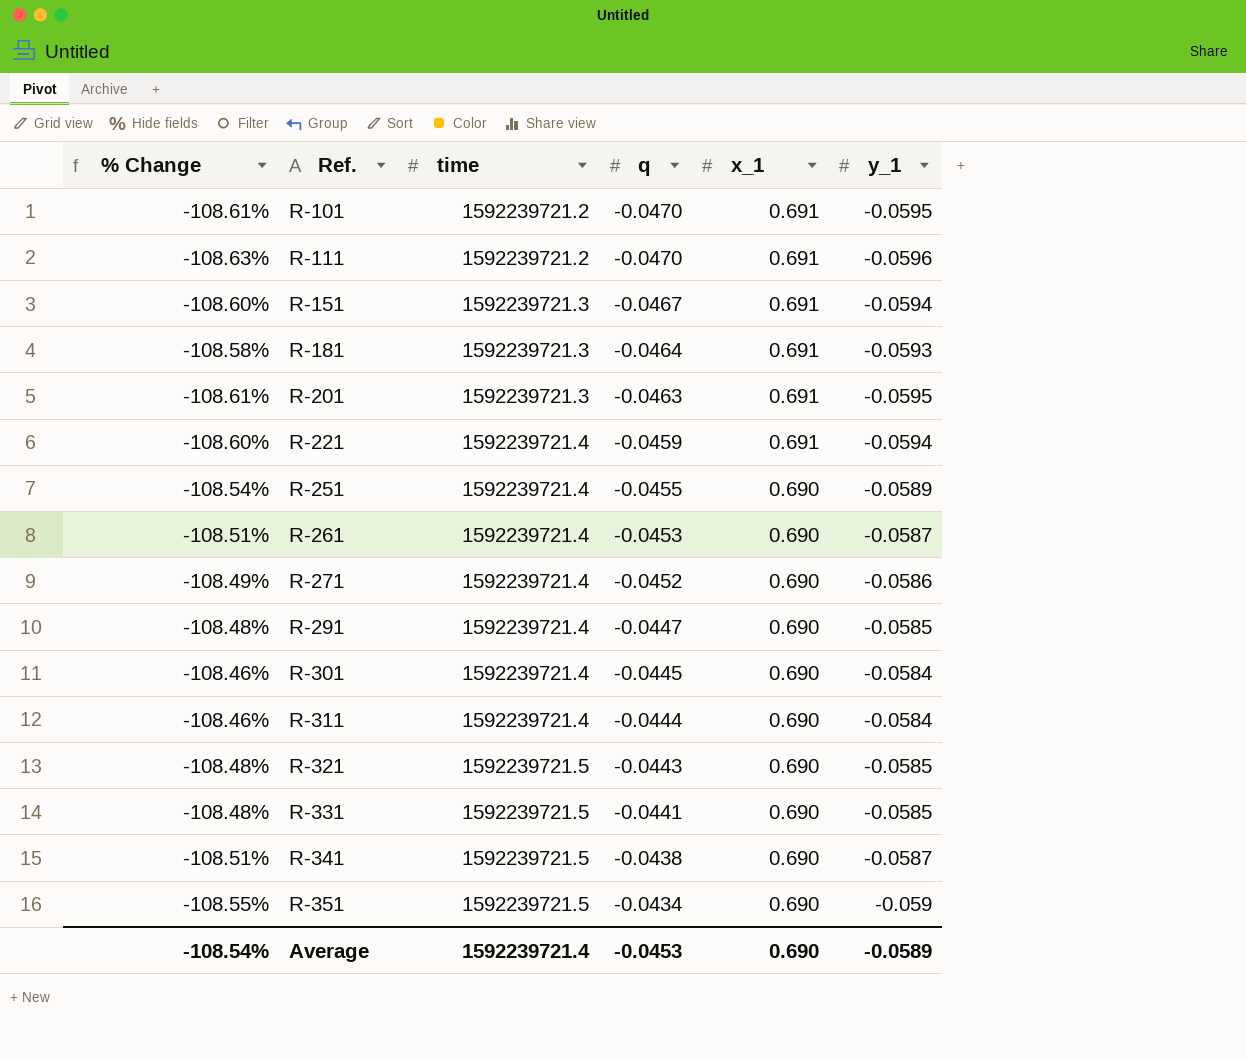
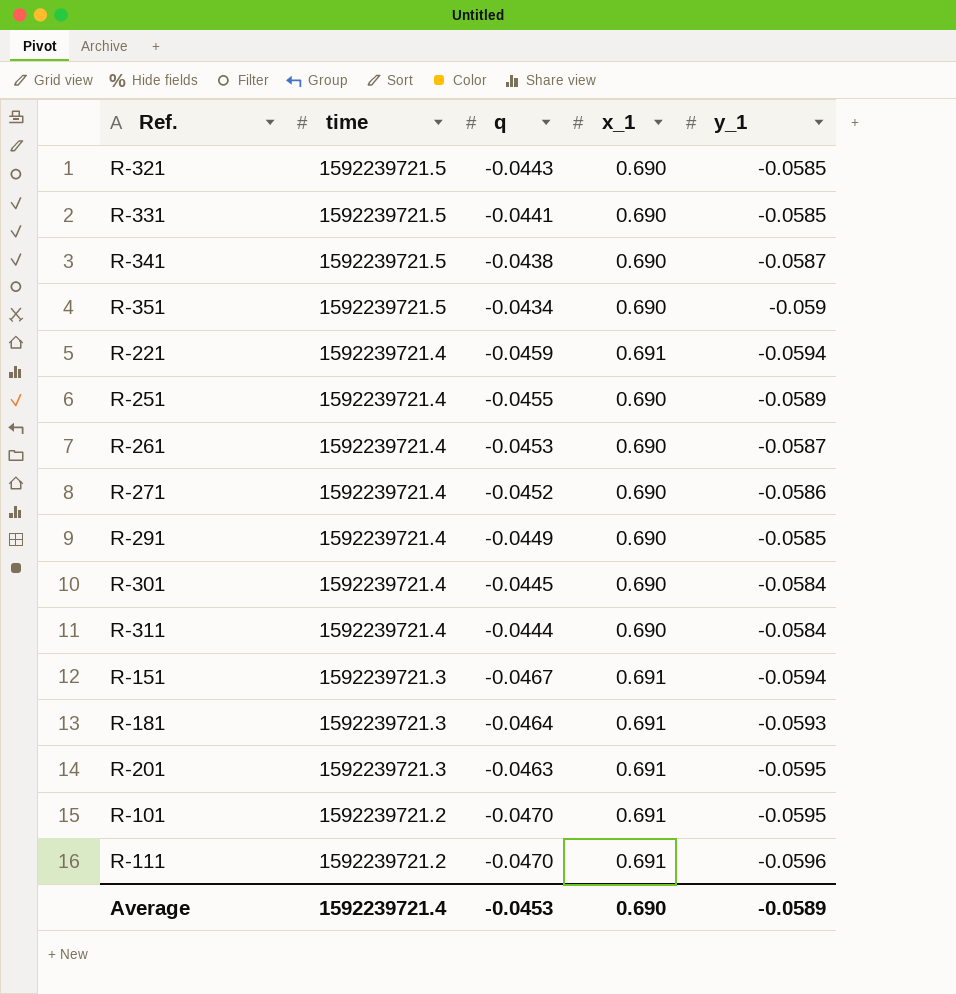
row order: Ref. ascending -> time descending
column % Change | formula: ([y_1] - [x_1]) / [x_1] -> none
R-291 | q: -0.0447 -> -0.0449

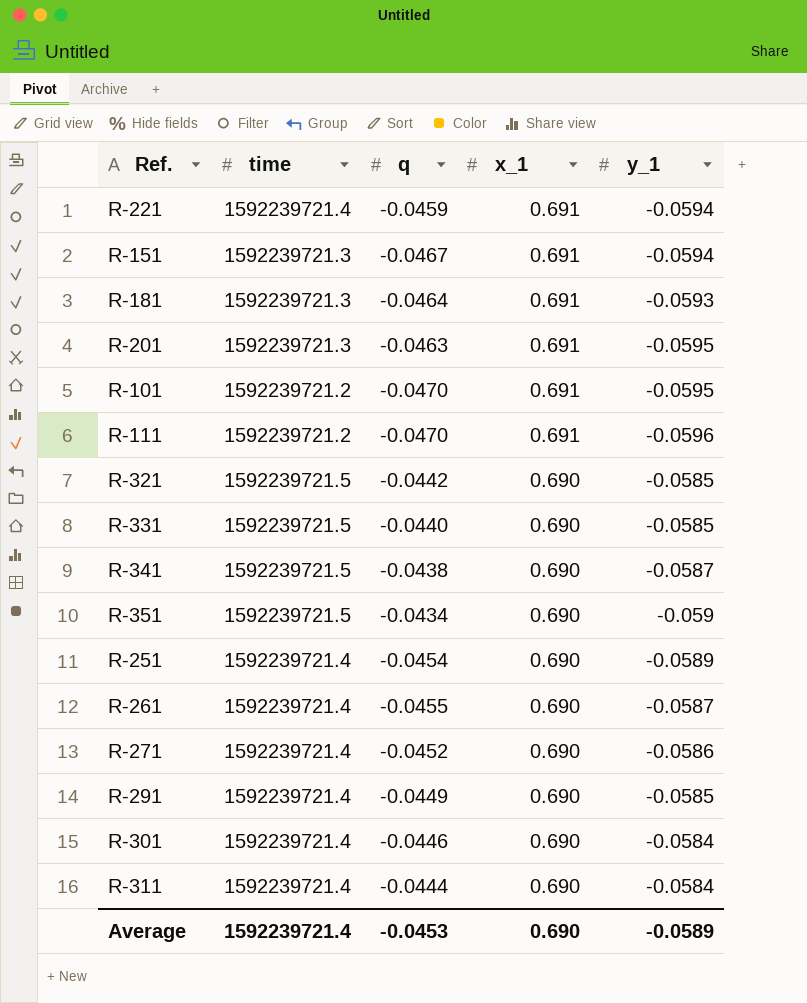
row order: time descending -> x_1 descending
R-321 | q: -0.0443 -> -0.0442
R-331 | q: -0.0441 -> -0.0440
R-251 | q: -0.0455 -> -0.0454
R-261 | q: -0.0453 -> -0.0455
R-301 | q: -0.0445 -> -0.0446

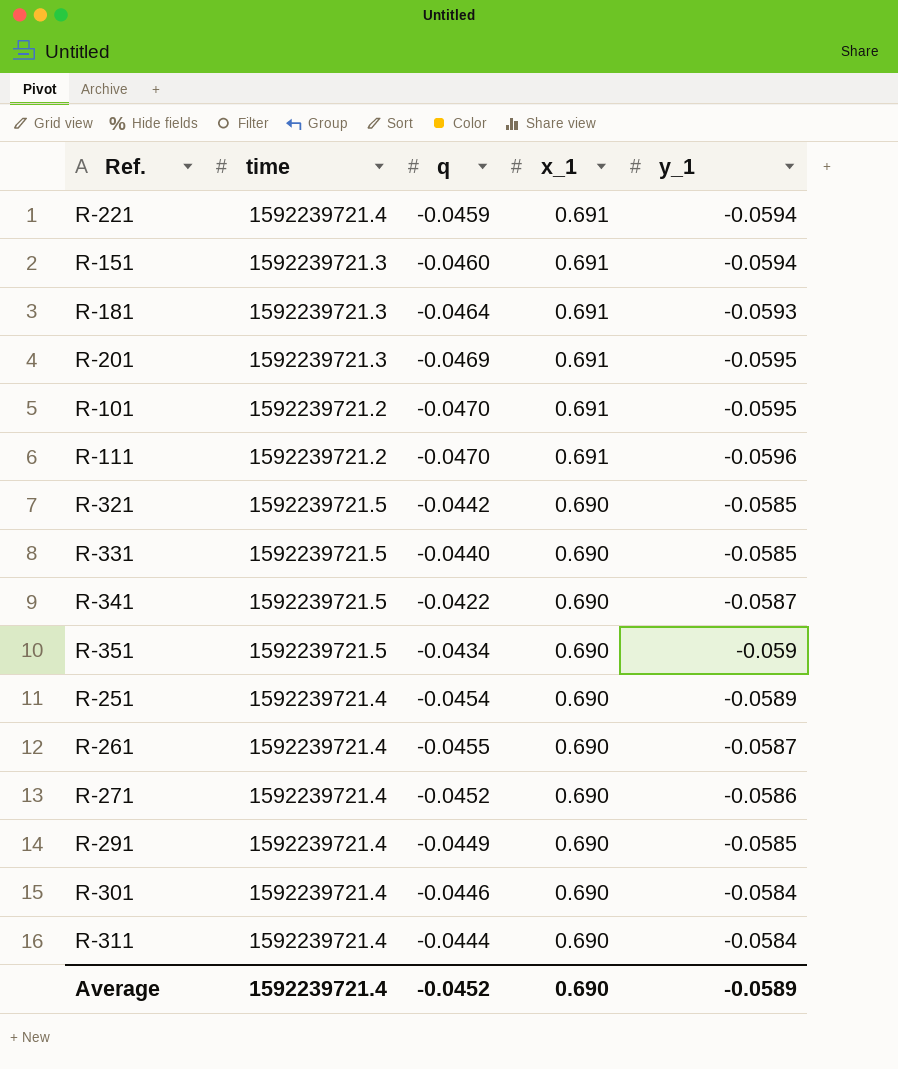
R-151 | q: -0.0467 -> -0.0460
R-201 | q: -0.0463 -> -0.0469
R-341 | q: -0.0438 -> -0.0422
Average | q: -0.0453 -> -0.0452

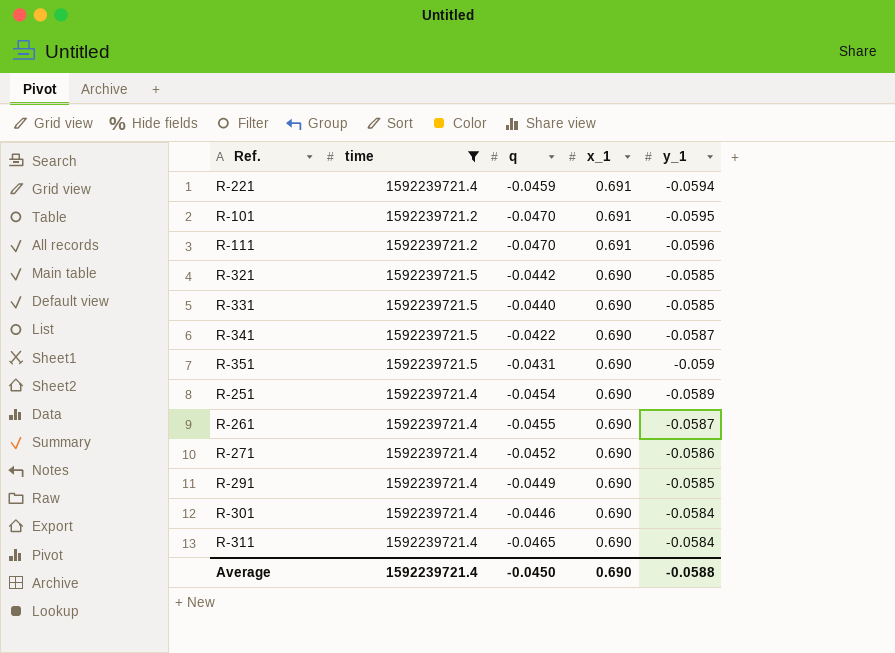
filter: none -> time != 1592239721.3
R-351 | q: -0.0434 -> -0.0431
R-311 | q: -0.0444 -> -0.0465
Average | q: -0.0452 -> -0.0450
Average | y_1: -0.0589 -> -0.0588

